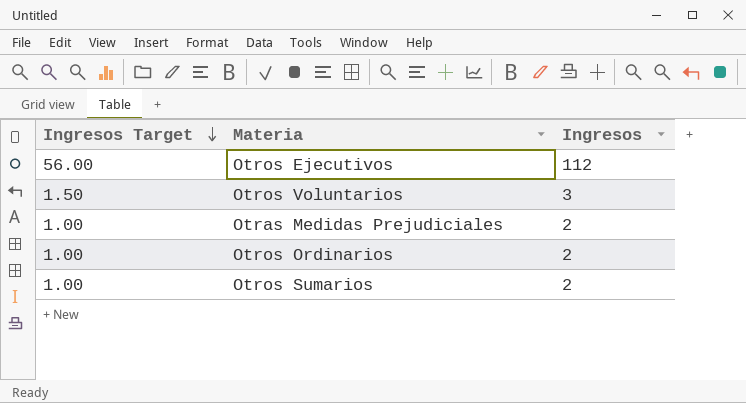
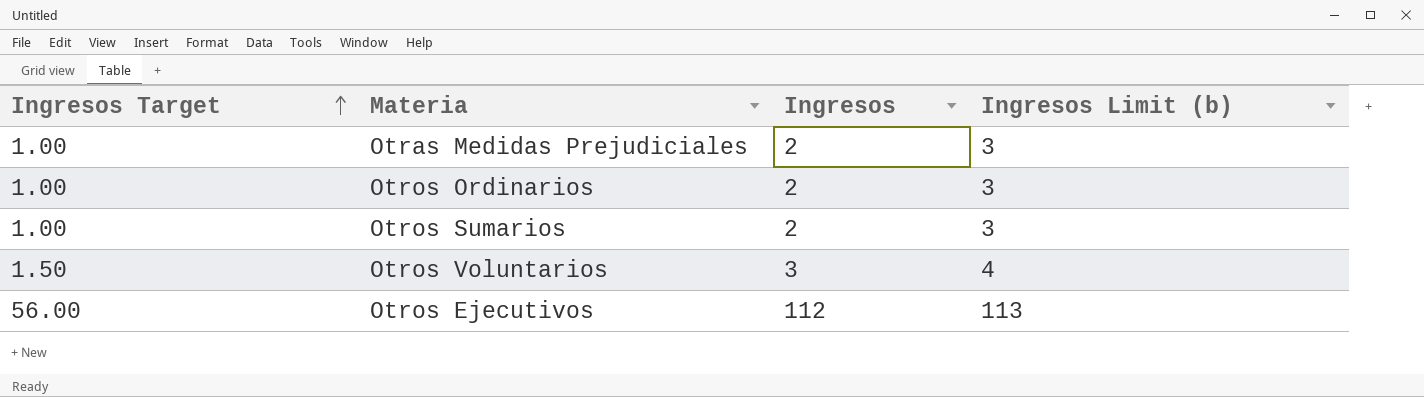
row order: Ingresos Target descending -> Ingresos Target ascending
column Ingresos Limit (b) | formula: none -> [Ingresos] + 1

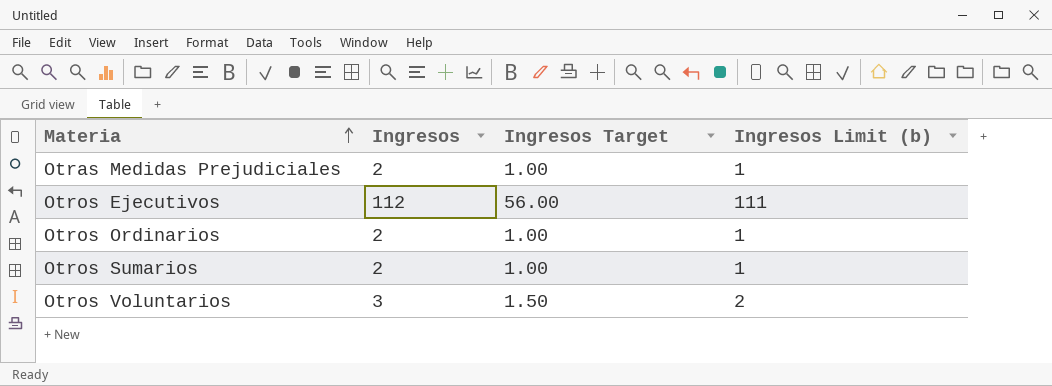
row order: Ingresos Target ascending -> Materia ascending
column Ingresos Target | position: 1 -> 3
column Ingresos Limit (b) | formula: [Ingresos] + 1 -> [Ingresos] - 1

